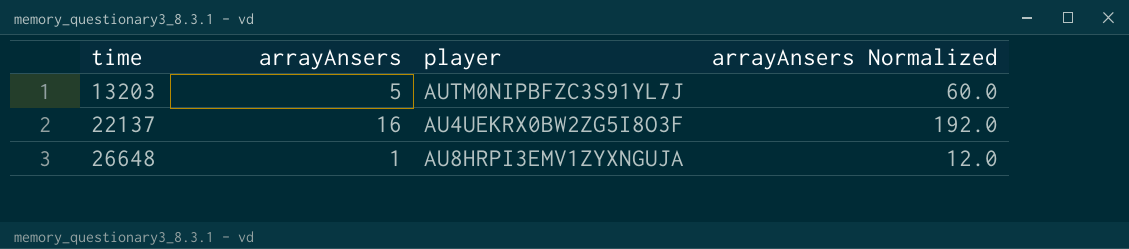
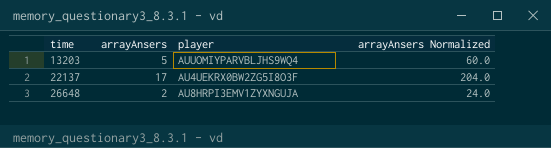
13203 | player: AUTM0NIPBFZC3S91YL7J -> AUUOMIYPARVBLJHS9WQ4
22137 | arrayAnsers: 16 -> 17
22137 | arrayAnsers Normalized: 192.0 -> 204.0
26648 | arrayAnsers: 1 -> 2
26648 | arrayAnsers Normalized: 12.0 -> 24.0

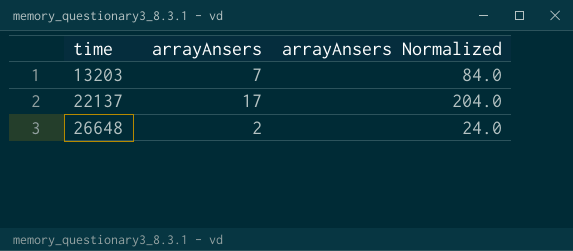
column player | position: 3 -> none
13203 | arrayAnsers: 5 -> 7
13203 | arrayAnsers Normalized: 60.0 -> 84.0

